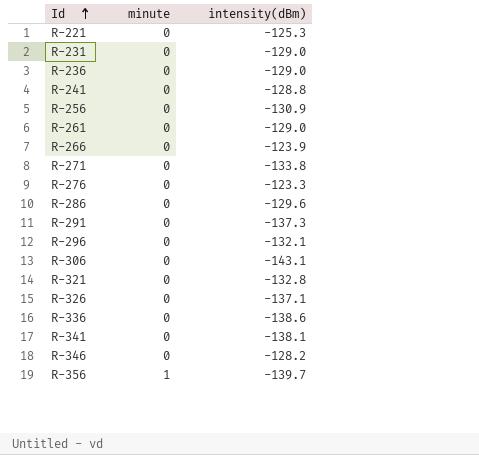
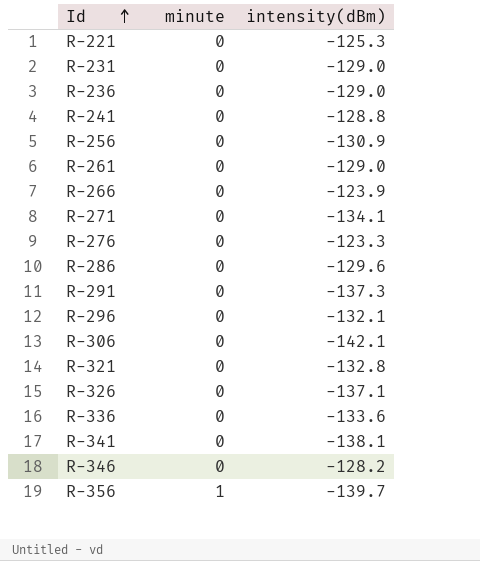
R-271 | intensity(dBm): -133.8 -> -134.1
R-306 | intensity(dBm): -143.1 -> -142.1
R-336 | intensity(dBm): -138.6 -> -133.6

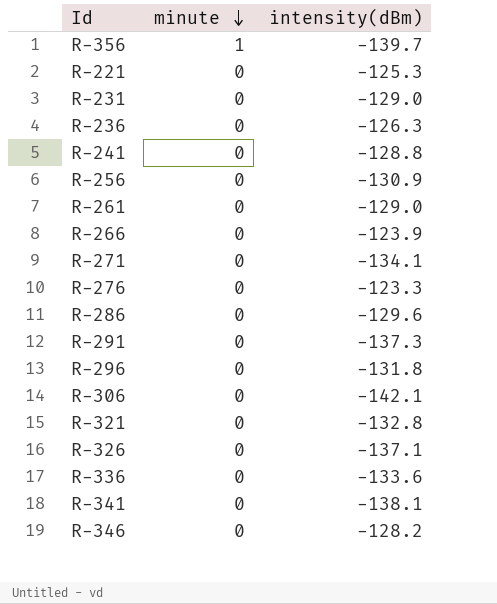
row order: Id ascending -> minute descending
R-236 | intensity(dBm): -129.0 -> -126.3
R-296 | intensity(dBm): -132.1 -> -131.8

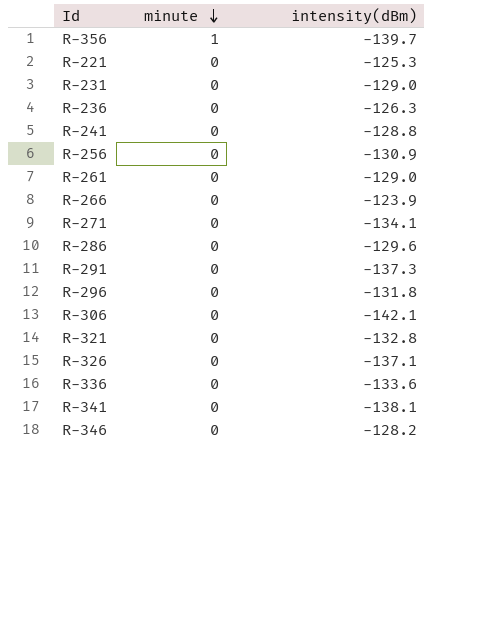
row R-276: 0 | -123.3 -> none

